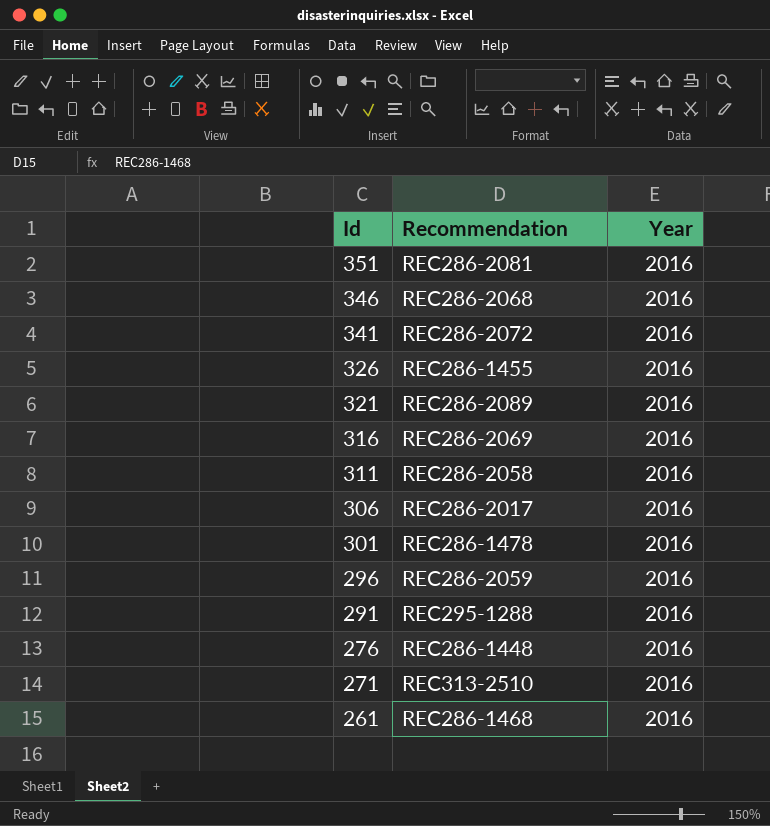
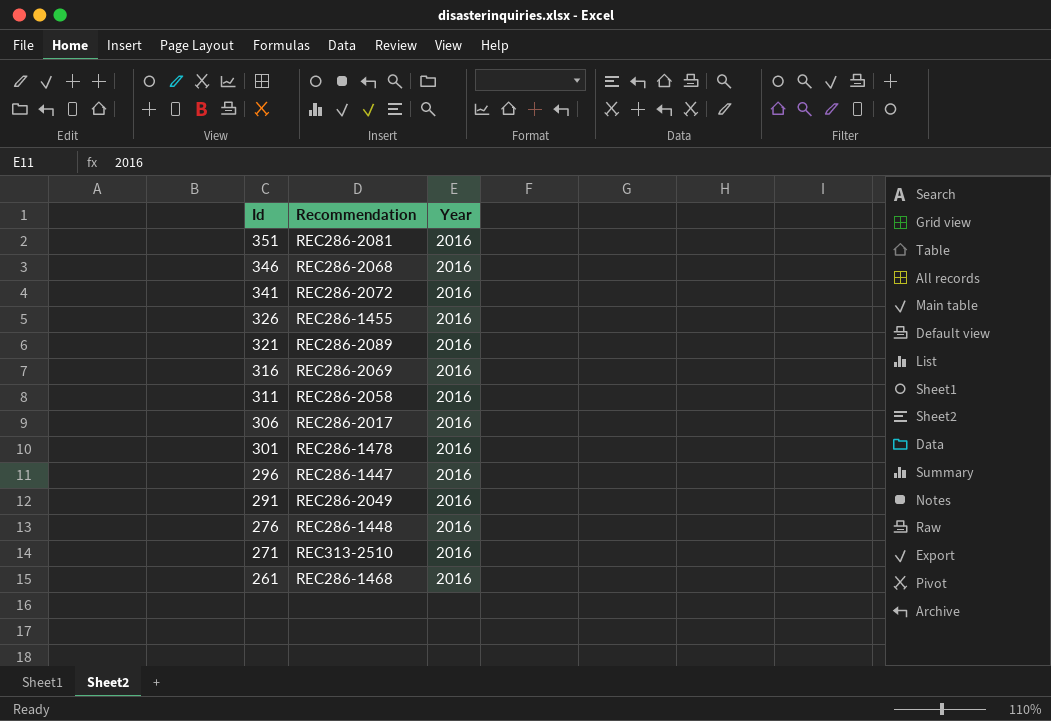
296 | Recommendation: REC286-2059 -> REC286-1447
291 | Recommendation: REC295-1288 -> REC286-2049

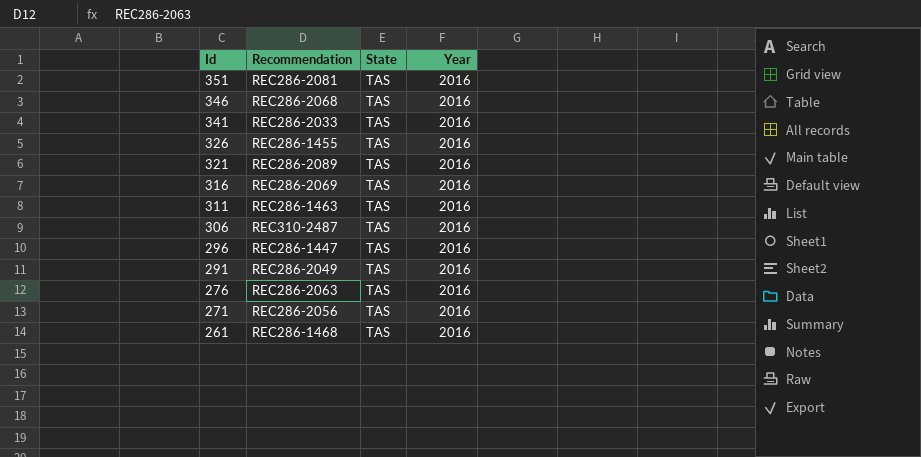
column State | position: none -> 3
row 301: REC286-1478 | 2016 -> none
341 | Recommendation: REC286-2072 -> REC286-2033
311 | Recommendation: REC286-2058 -> REC286-1463
306 | Recommendation: REC286-2017 -> REC310-2487
276 | Recommendation: REC286-1448 -> REC286-2063
271 | Recommendation: REC313-2510 -> REC286-2056

